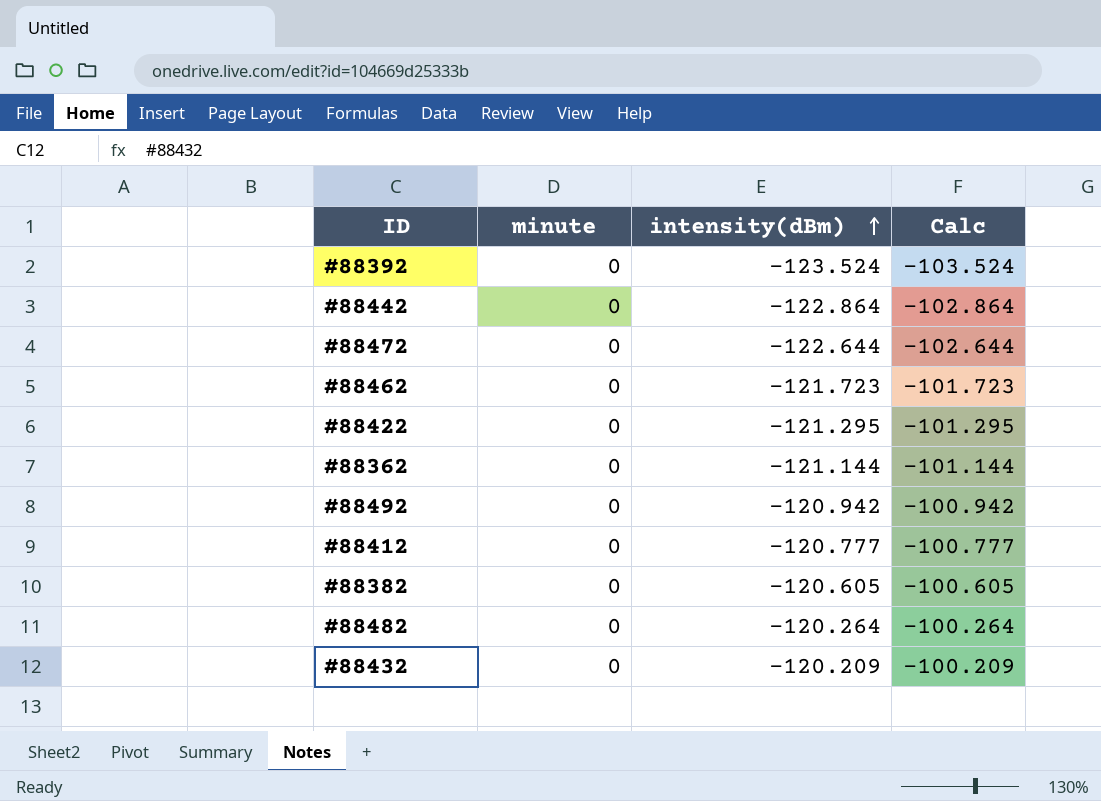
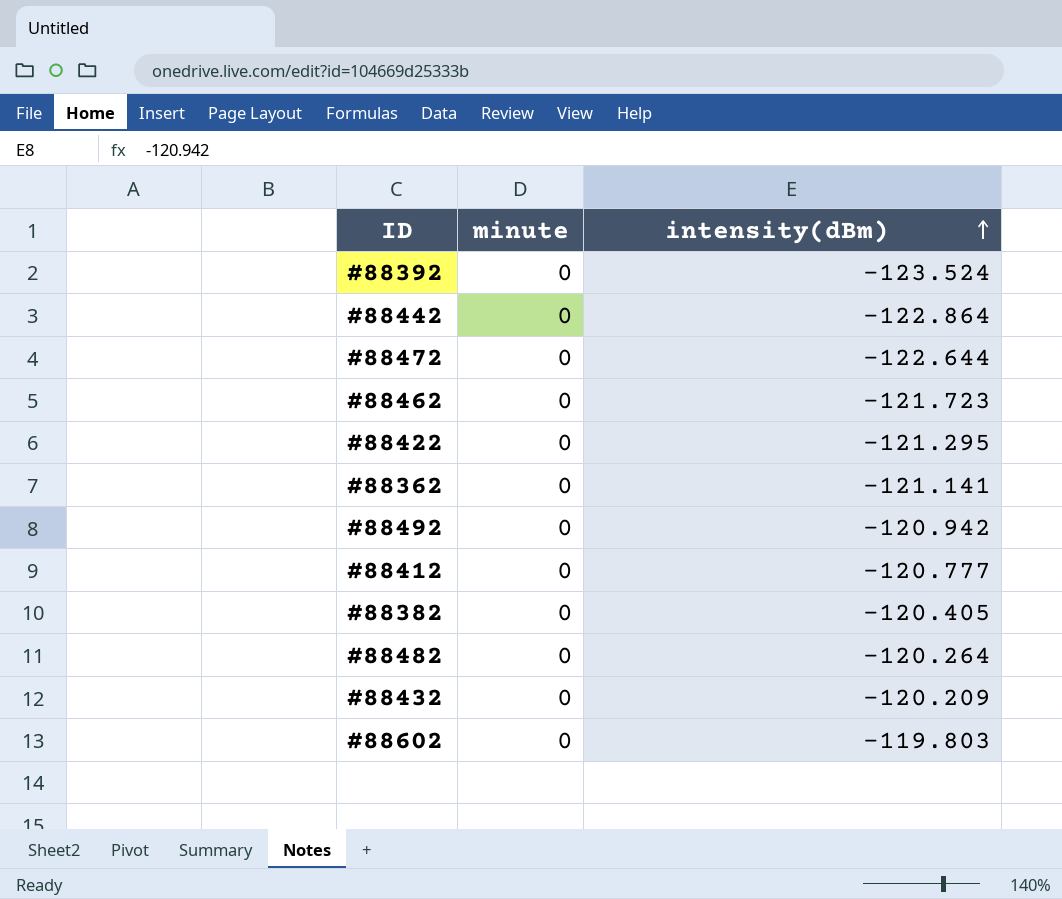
column Calc | formula: [intensity(dBm)] + 20 -> none
#88362 | intensity(dBm): -121.144 -> -121.141
#88382 | intensity(dBm): -120.605 -> -120.405
row #88602: none -> 0 | -119.803

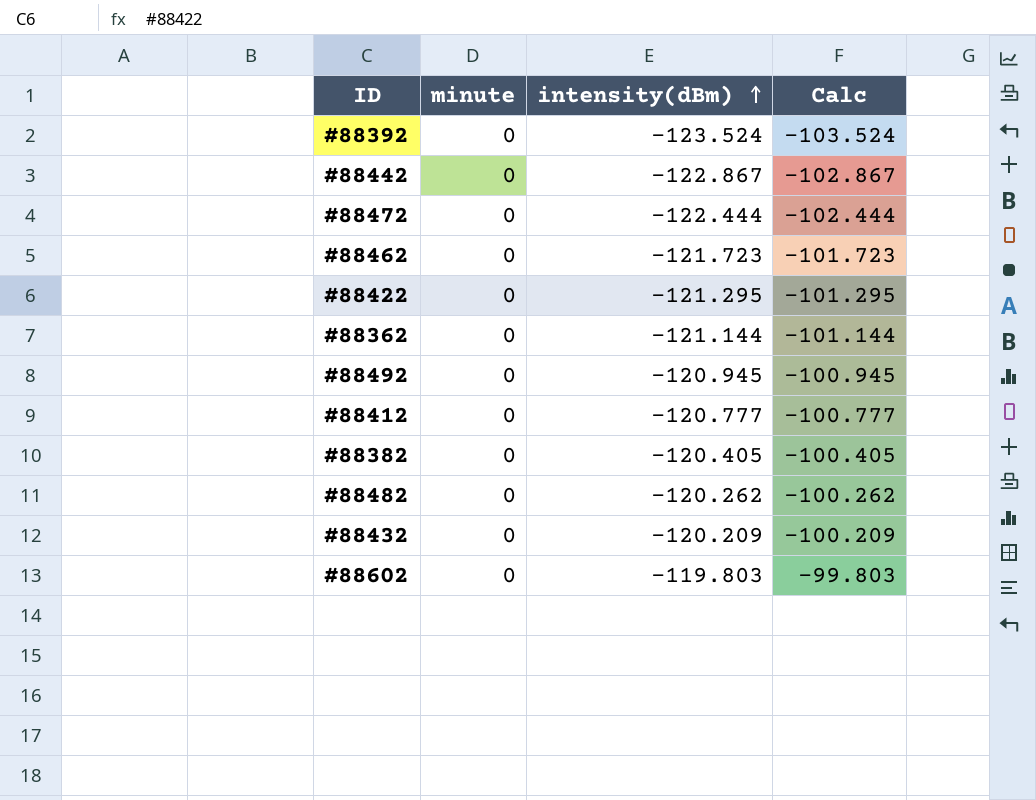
column Calc | formula: none -> [intensity(dBm)] + 20
#88442 | intensity(dBm): -122.864 -> -122.867
#88472 | intensity(dBm): -122.644 -> -122.444
#88362 | intensity(dBm): -121.141 -> -121.144
#88492 | intensity(dBm): -120.942 -> -120.945
#88482 | intensity(dBm): -120.264 -> -120.262

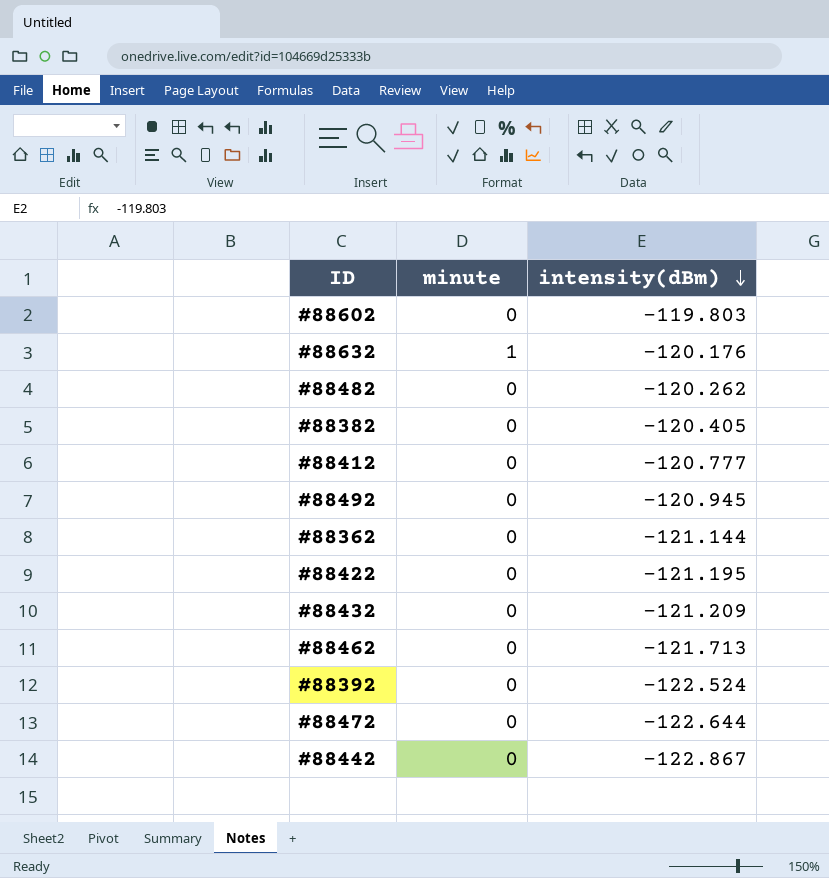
row order: intensity(dBm) ascending -> intensity(dBm) descending
column Calc | formula: [intensity(dBm)] + 20 -> none
row #88632: none -> 1 | -120.176
#88422 | intensity(dBm): -121.295 -> -121.195
#88432 | intensity(dBm): -120.209 -> -121.209
#88462 | intensity(dBm): -121.723 -> -121.713
#88392 | intensity(dBm): -123.524 -> -122.524
#88472 | intensity(dBm): -122.444 -> -122.644

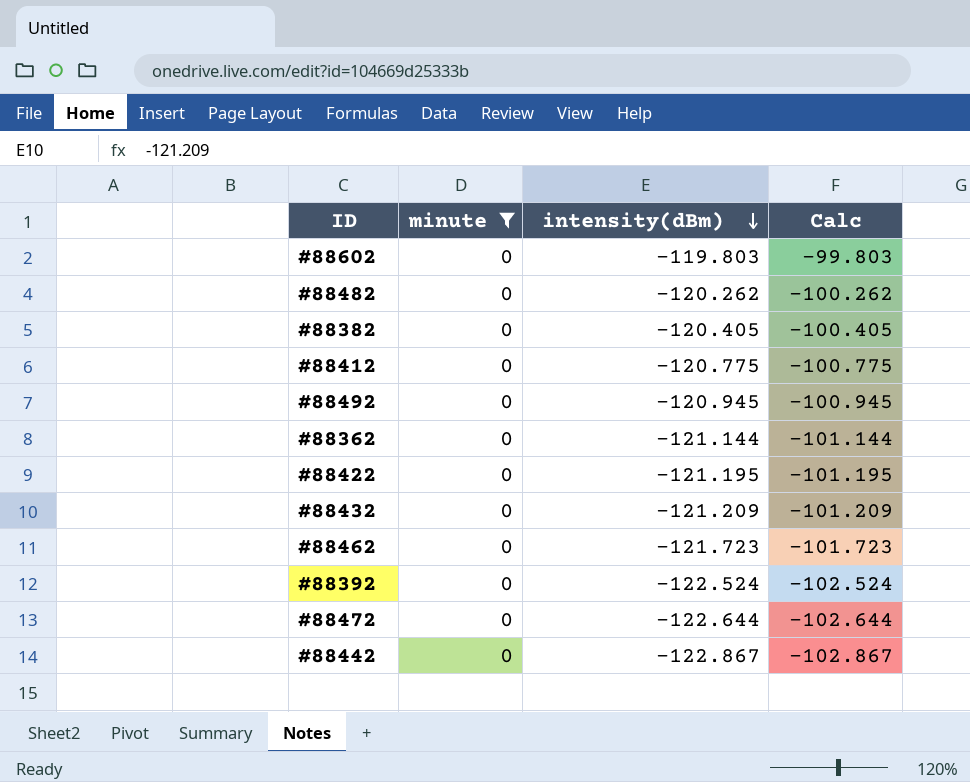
filter: none -> minute = 0
column Calc | formula: none -> [intensity(dBm)] + 20
#88412 | intensity(dBm): -120.777 -> -120.775
#88462 | intensity(dBm): -121.713 -> -121.723

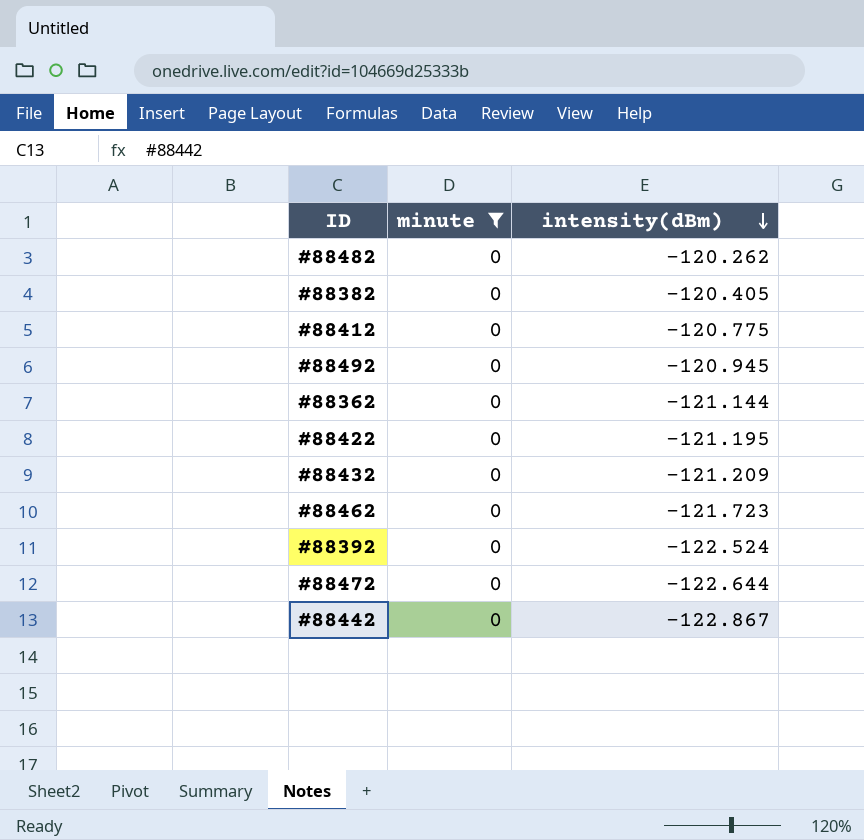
column Calc | formula: [intensity(dBm)] + 20 -> none
row #88602: 0 | -119.803 | -99.803 -> none

